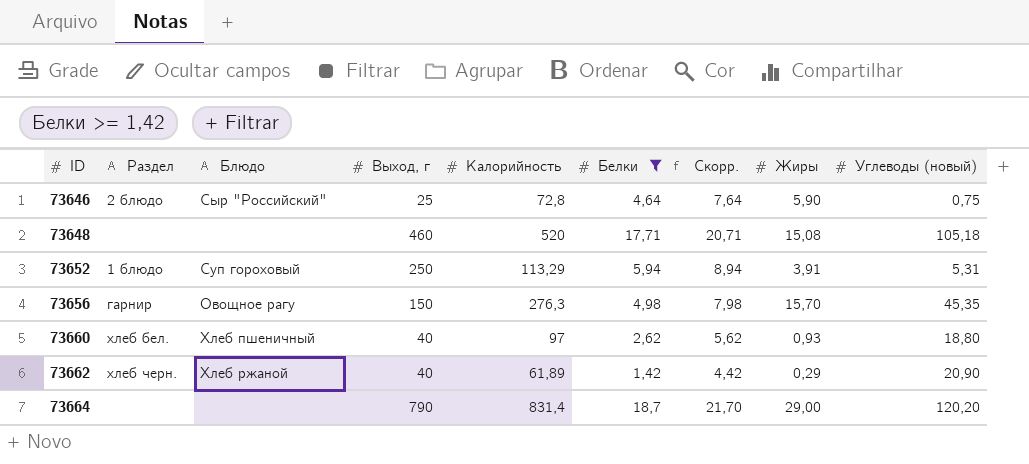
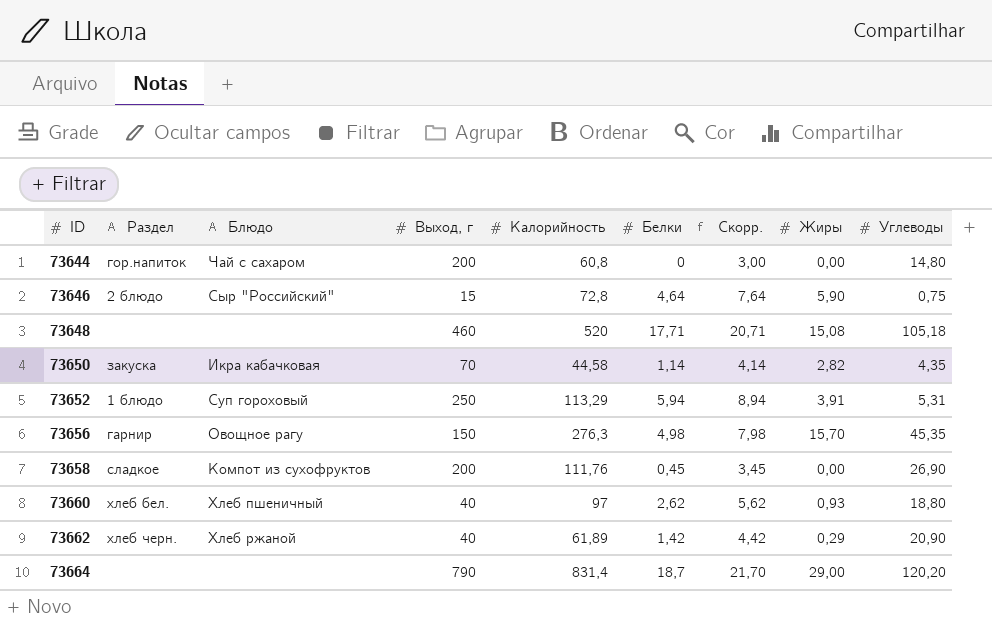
filter: Белки >= 1,42 -> none
column name: Углеводы (новый) -> Углеводы
73646 | Выход, г: 25 -> 15

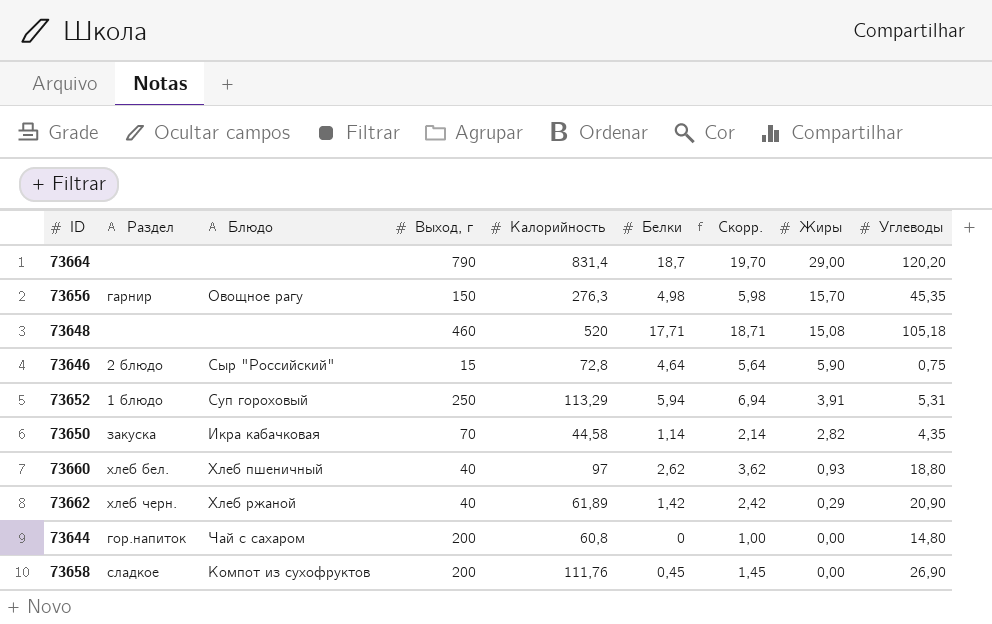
row order: ID ascending -> Жиры descending
column Скорр. | formula: [Белки] + 3 -> [Белки] + 1

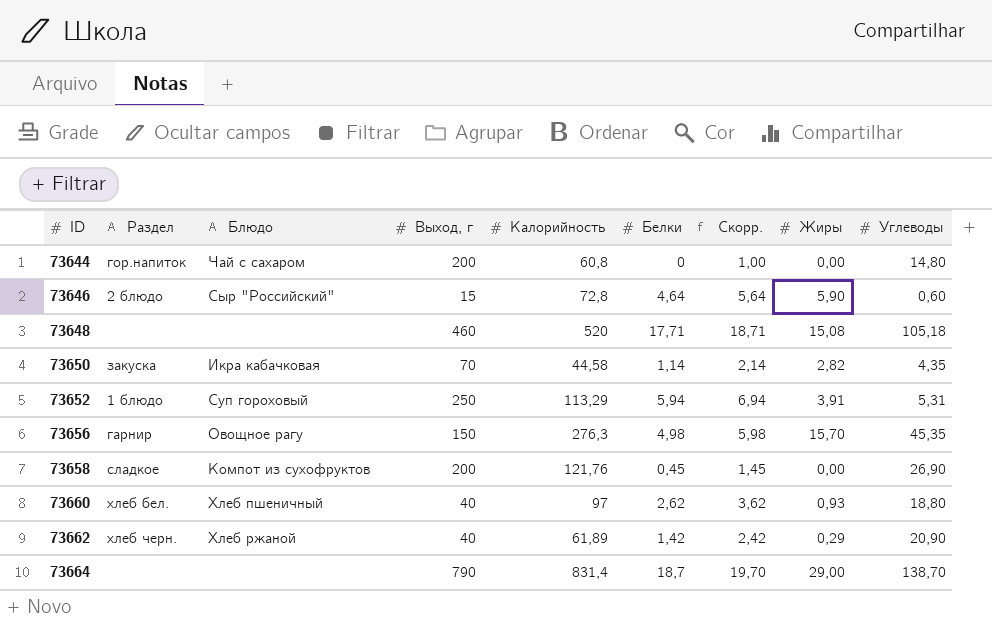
row order: Жиры descending -> ID ascending
73646 | Углеводы: 0,75 -> 0,60
73658 | Калорийность: 111,76 -> 121,76
73664 | Углеводы: 120,20 -> 138,70

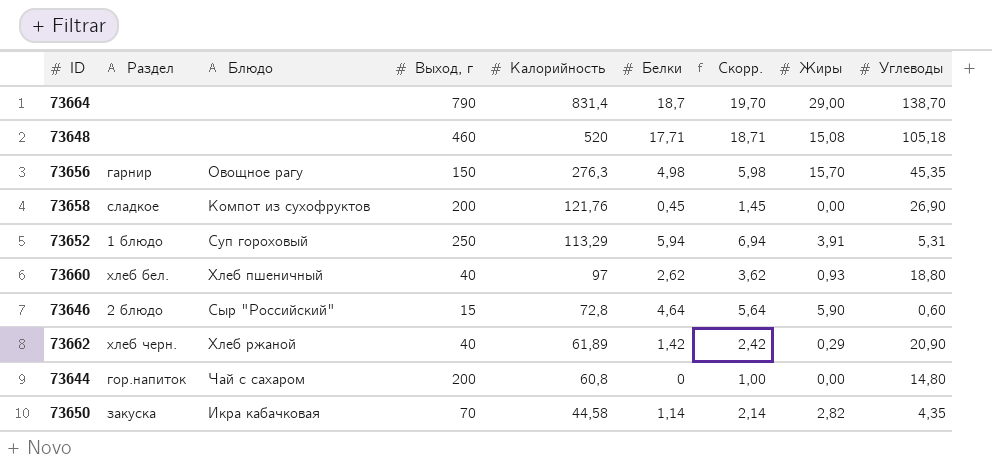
row order: ID ascending -> Калорийность descending

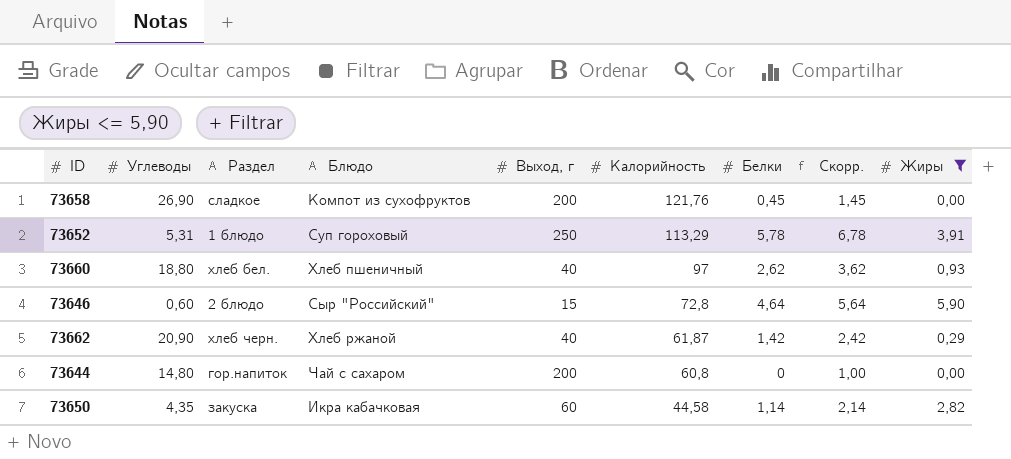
filter: none -> Жиры <= 5,90
column Углеводы | position: 9 -> 2
73652 | Белки: 5,94 -> 5,78
73652 | Скорр.: 6,94 -> 6,78
73662 | Калорийность: 61,89 -> 61,87
73650 | Выход, г: 70 -> 60

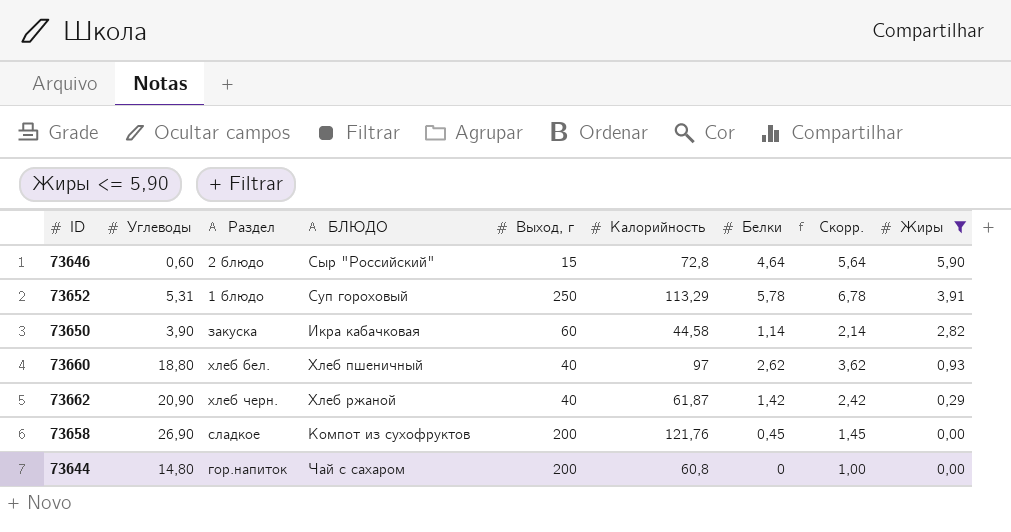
row order: Калорийность descending -> Жиры descending
column name: Блюдо -> БЛЮДО
73650 | Углеводы: 4,35 -> 3,90

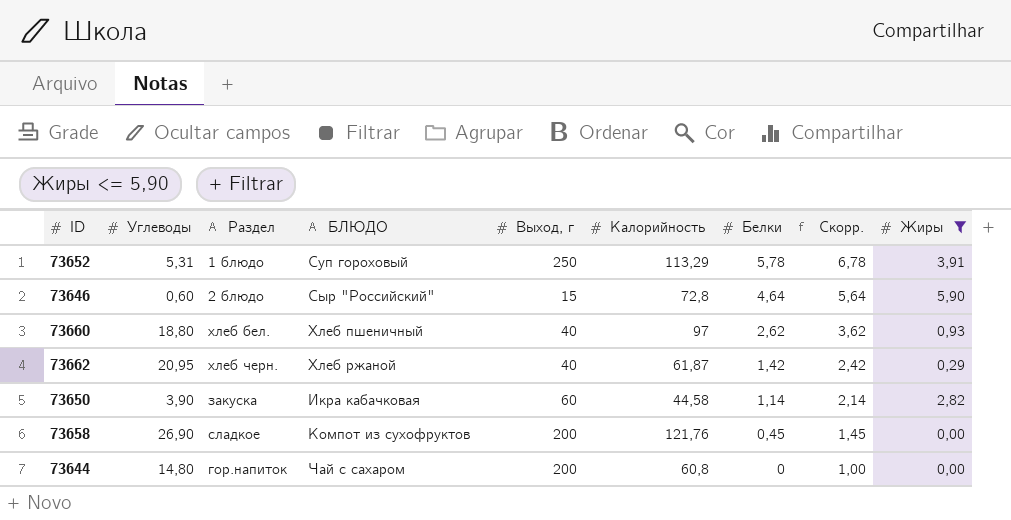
row order: Жиры descending -> Белки descending
73662 | Углеводы: 20,90 -> 20,95

